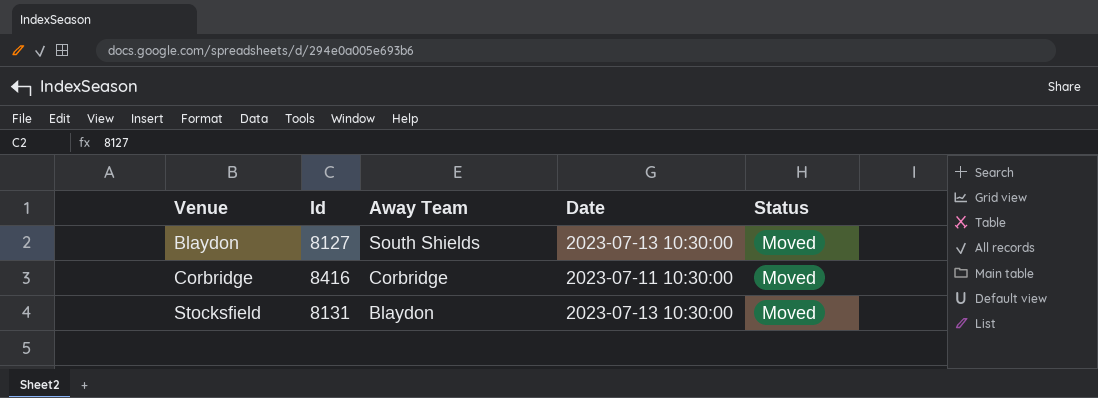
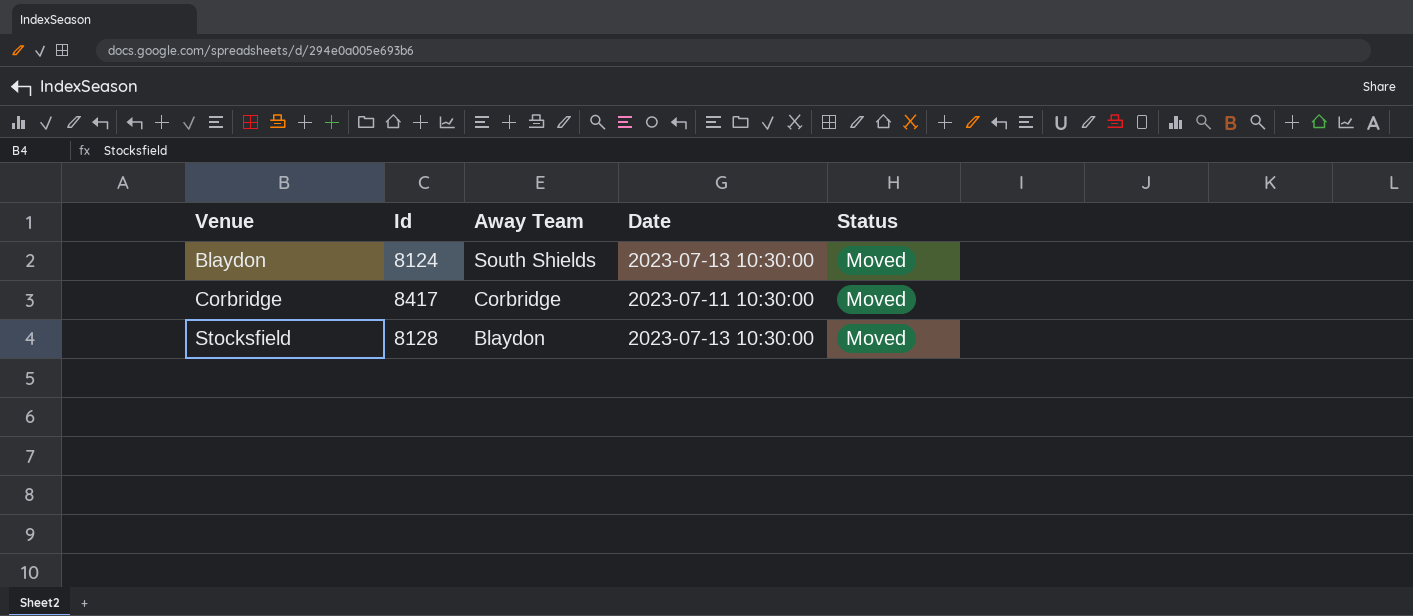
Blaydon | Id: 8127 -> 8124
Corbridge | Id: 8416 -> 8417
Stocksfield | Id: 8131 -> 8128

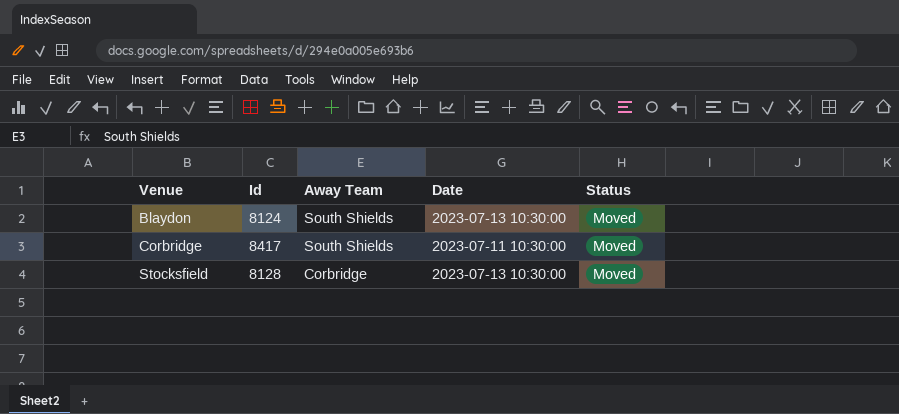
Corbridge | Away Team: Corbridge -> South Shields
Stocksfield | Away Team: Blaydon -> Corbridge

